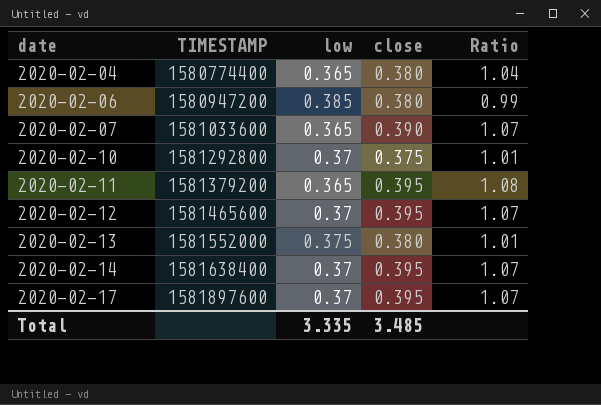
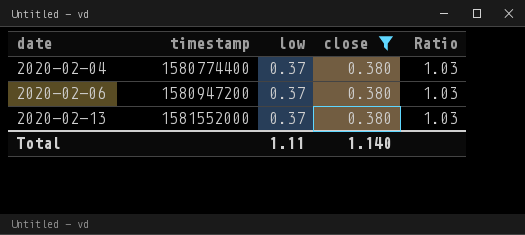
filter: none -> close = 0.380
column name: TIMESTAMP -> timestamp
2020-02-04 | low: 0.365 -> 0.37
2020-02-04 | Ratio: 1.04 -> 1.03
2020-02-06 | low: 0.385 -> 0.37
2020-02-06 | Ratio: 0.99 -> 1.03
2020-02-13 | low: 0.375 -> 0.37
2020-02-13 | Ratio: 1.01 -> 1.03
Total | low: 3.335 -> 1.11
Total | close: 3.485 -> 1.140

